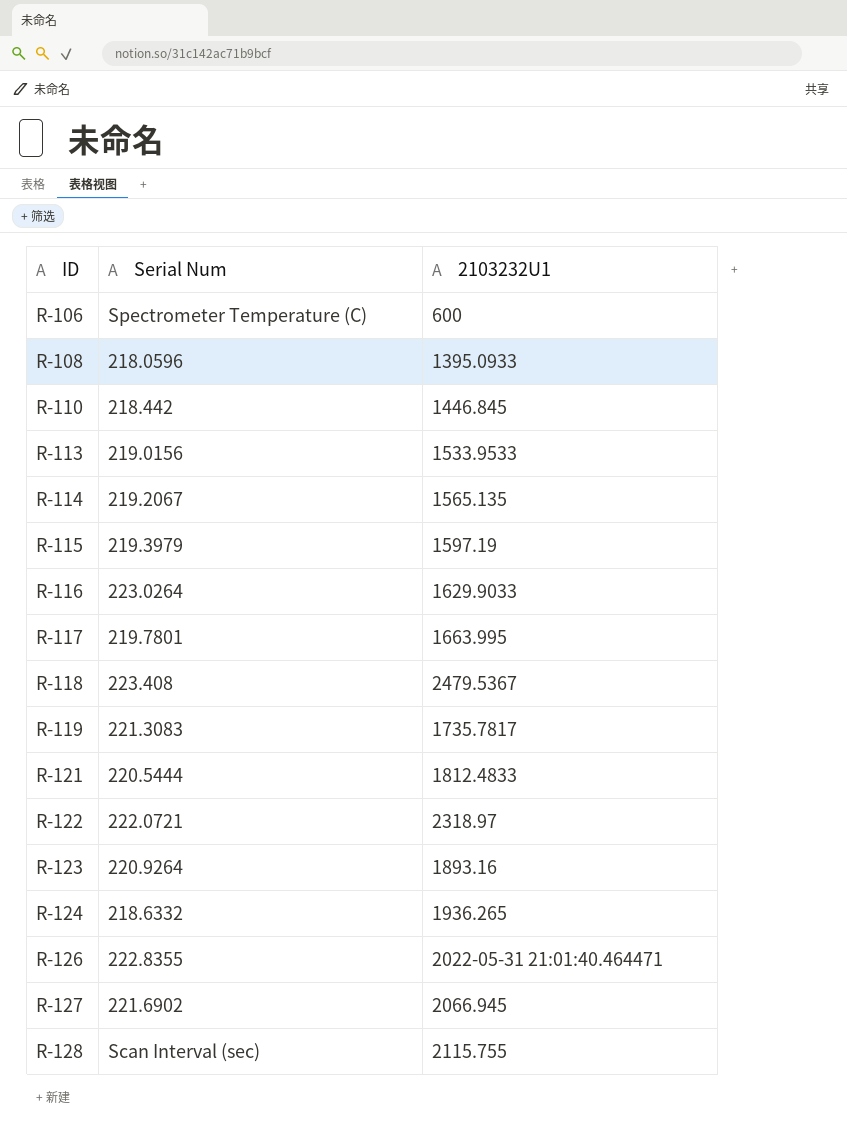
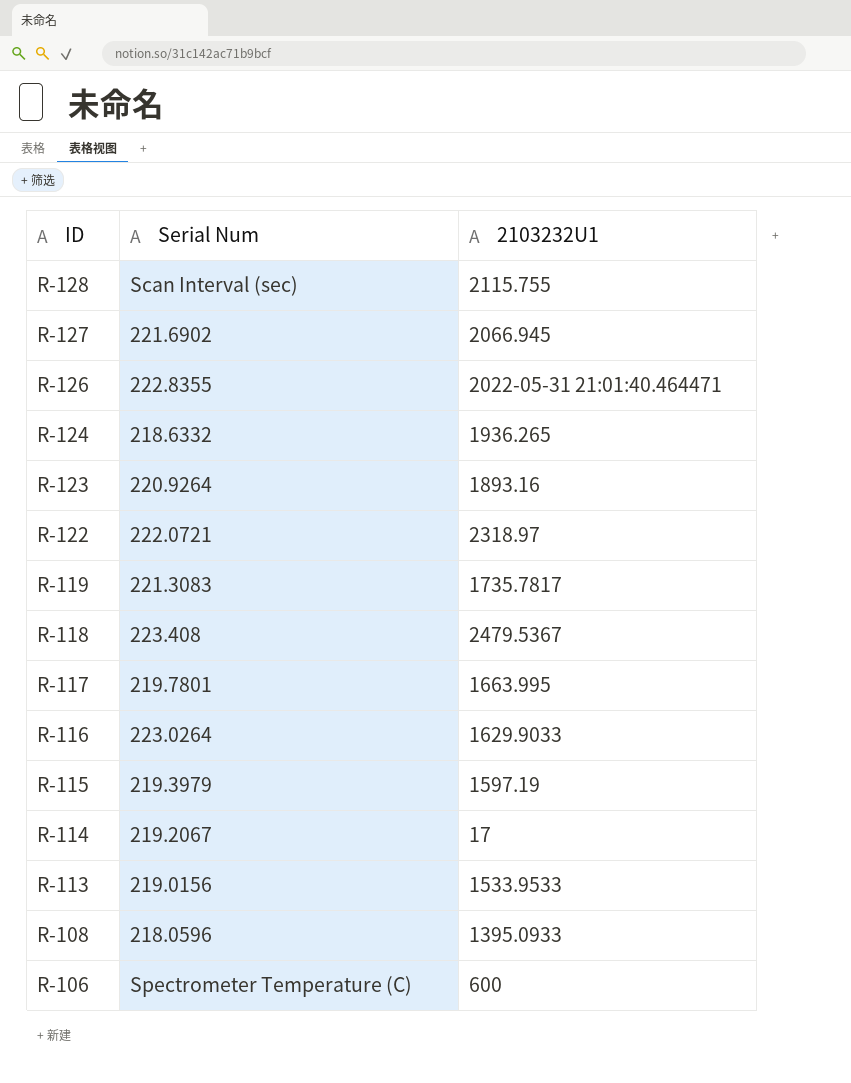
row order: ID ascending -> ID descending
row R-110: 218.442 | 1446.845 -> none
row R-121: 220.5444 | 1812.4833 -> none
R-114 | 2103232U1: 1565.135 -> 17

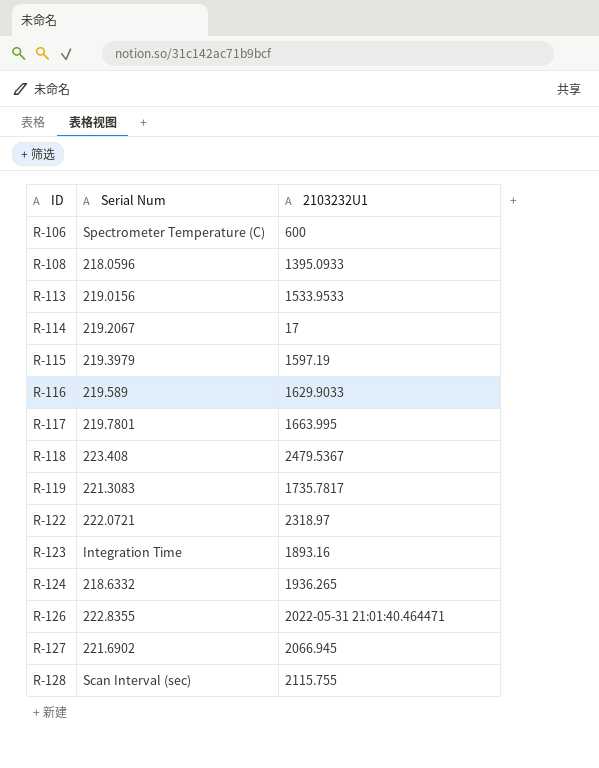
row order: ID descending -> ID ascending
R-116 | Serial Num: 223.0264 -> 219.589
R-123 | Serial Num: 220.9264 -> Integration Time

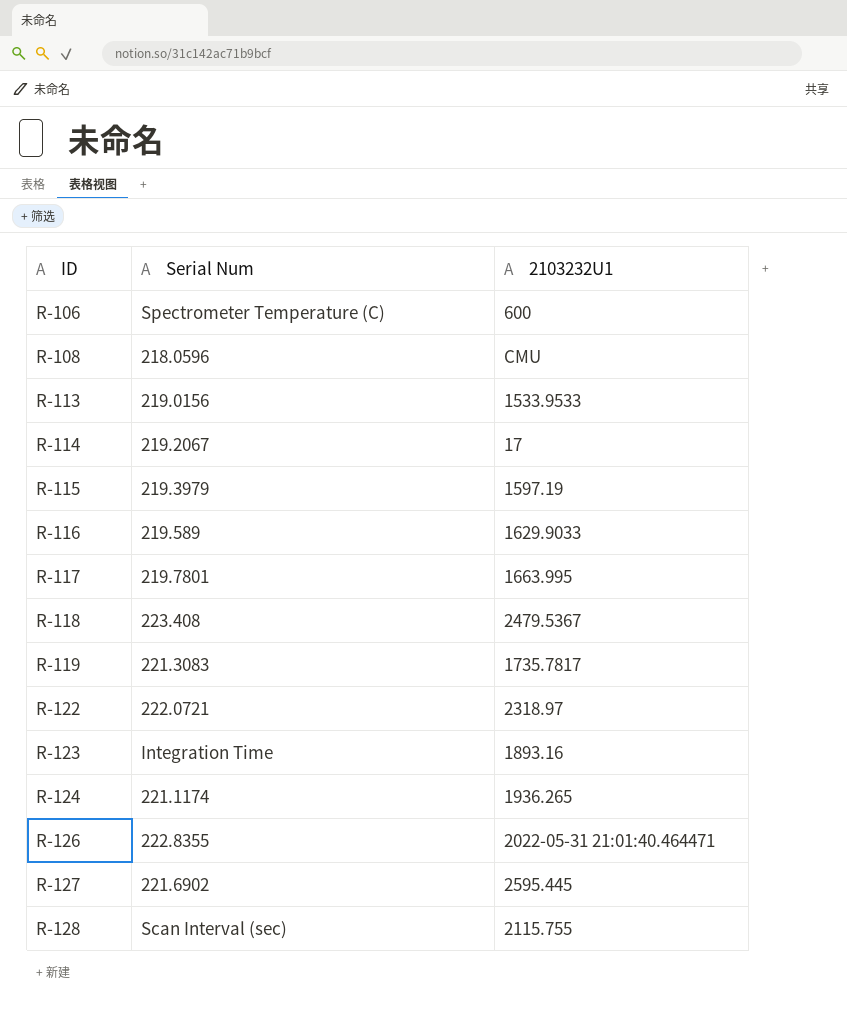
R-108 | 2103232U1: 1395.0933 -> CMU
R-124 | Serial Num: 218.6332 -> 221.1174
R-127 | 2103232U1: 2066.945 -> 2595.445

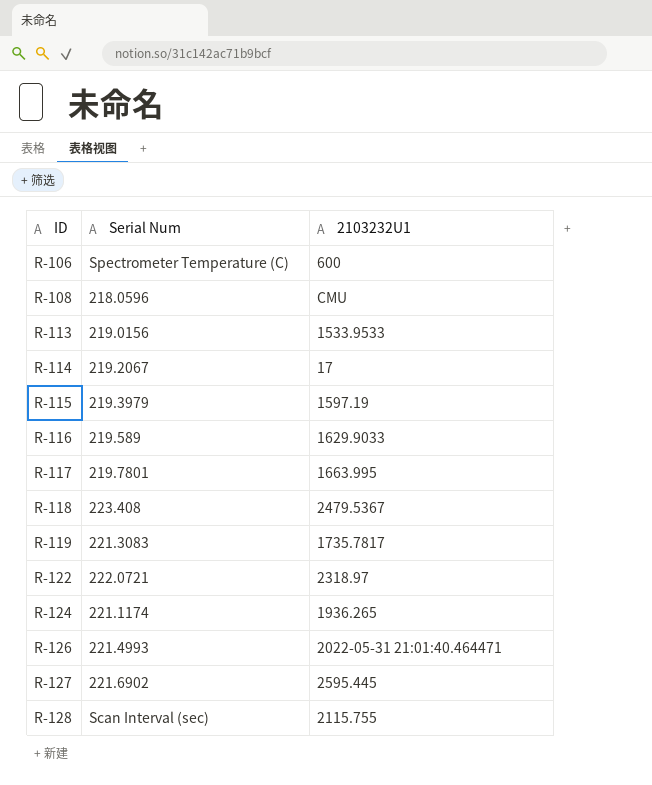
row R-123: Integration Time | 1893.16 -> none
R-126 | Serial Num: 222.8355 -> 221.4993

